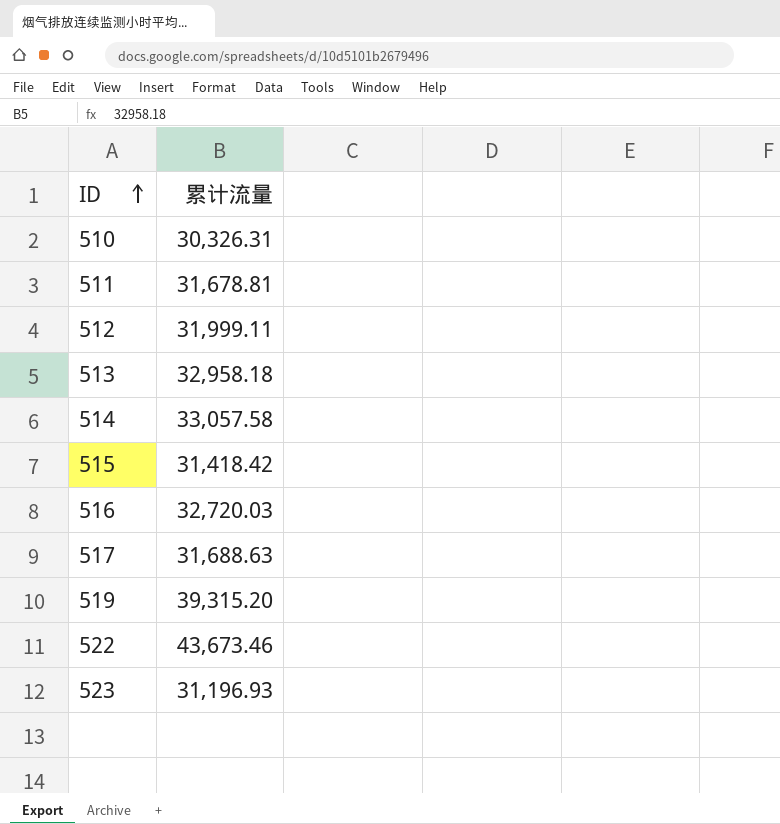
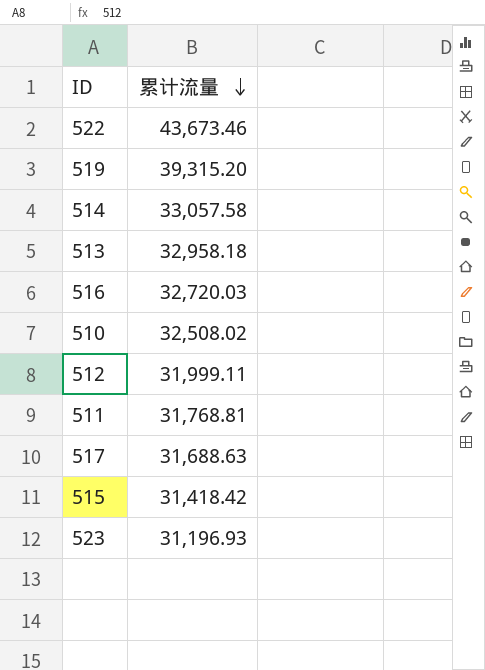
row order: ID ascending -> 累计流量 descending
510 | 累计流量: 30,326.31 -> 32,508.02
511 | 累计流量: 31,678.81 -> 31,768.81

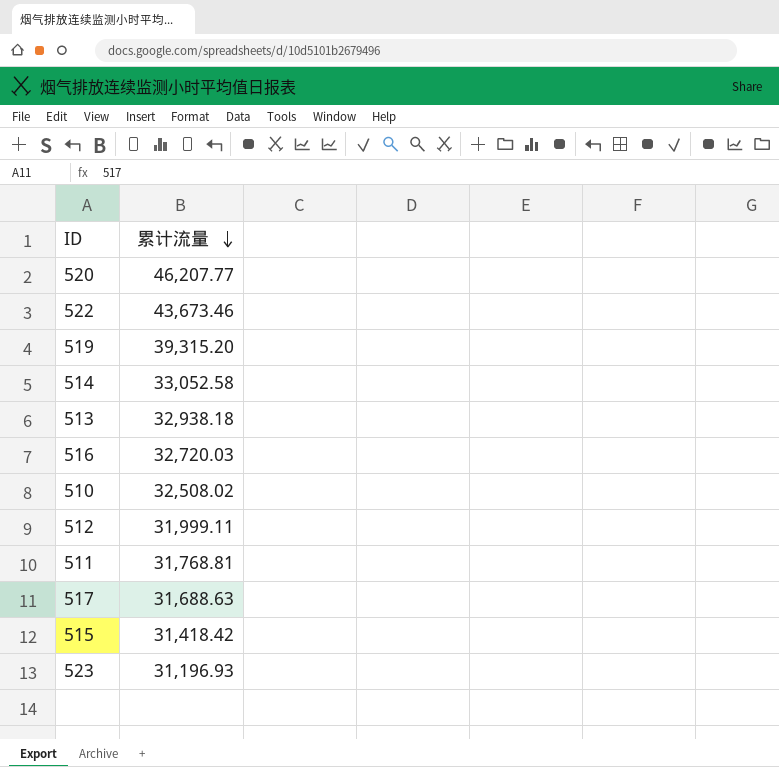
row 520: none -> 46,207.77
514 | 累计流量: 33,057.58 -> 33,052.58
513 | 累计流量: 32,958.18 -> 32,938.18

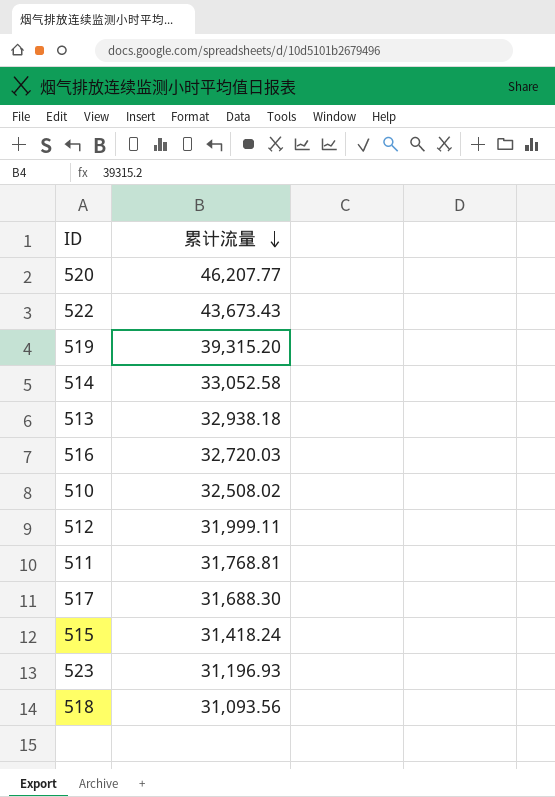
522 | 累计流量: 43,673.46 -> 43,673.43
517 | 累计流量: 31,688.63 -> 31,688.30
515 | 累计流量: 31,418.42 -> 31,418.24
row 518: none -> 31,093.56

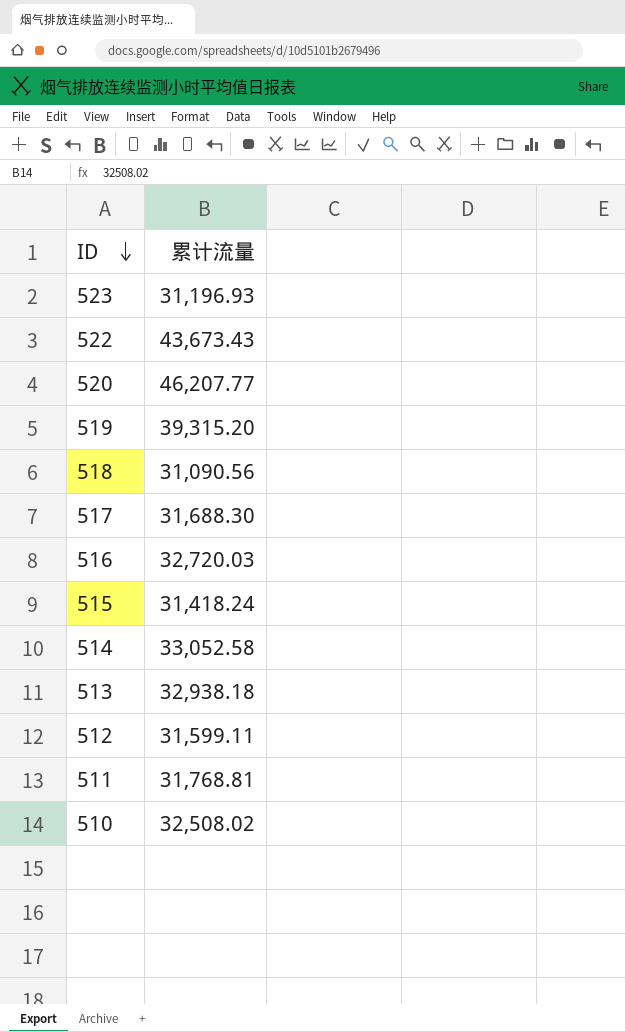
row order: 累计流量 descending -> ID descending
518 | 累计流量: 31,093.56 -> 31,090.56
512 | 累计流量: 31,999.11 -> 31,599.11

